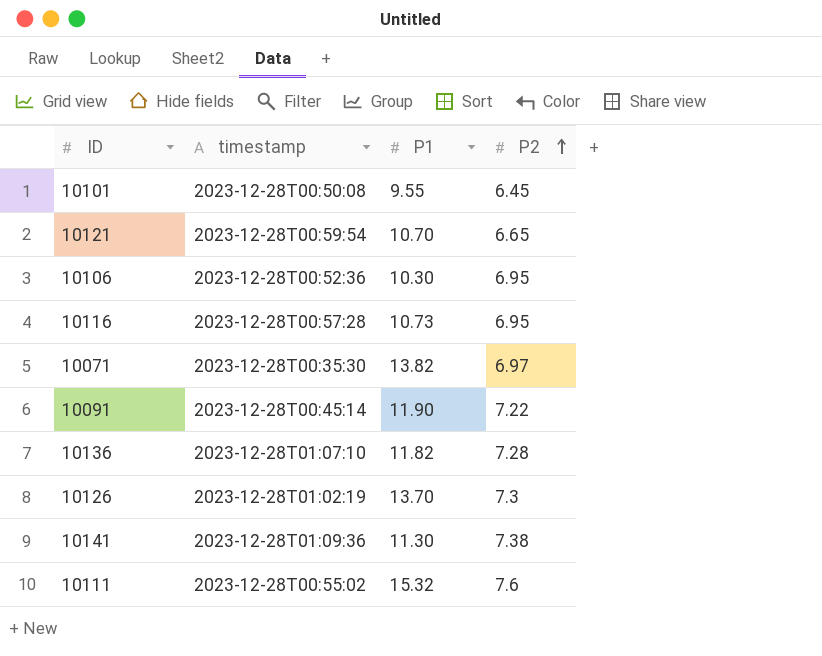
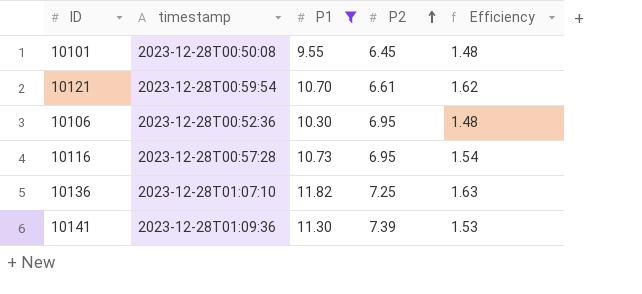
filter: none -> P1 <= 11.82
column Efficiency | formula: none -> [P1] / [P2]
10121 | P2: 6.65 -> 6.61
10136 | P2: 7.28 -> 7.25
10141 | P2: 7.38 -> 7.39

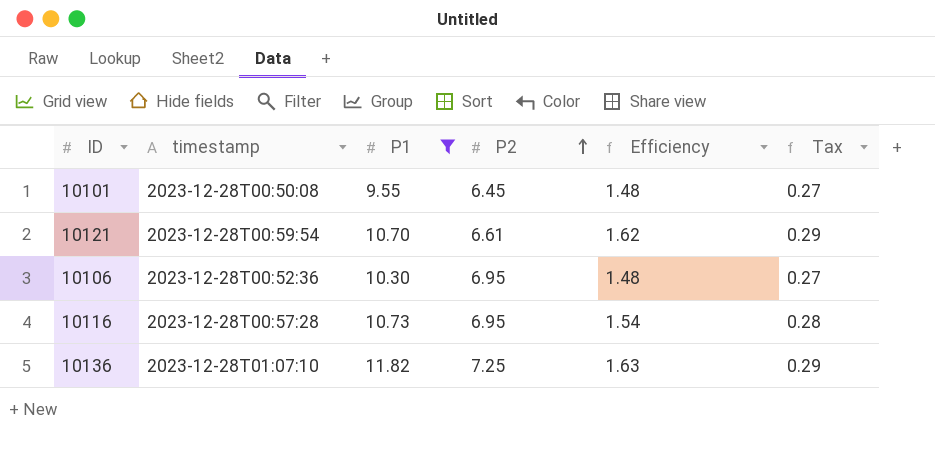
column Tax | formula: none -> [Efficiency] * 0.18
row 10141: 2023-12-28T01:09:36 | 11.30 | 7.39 | 1.53 -> none

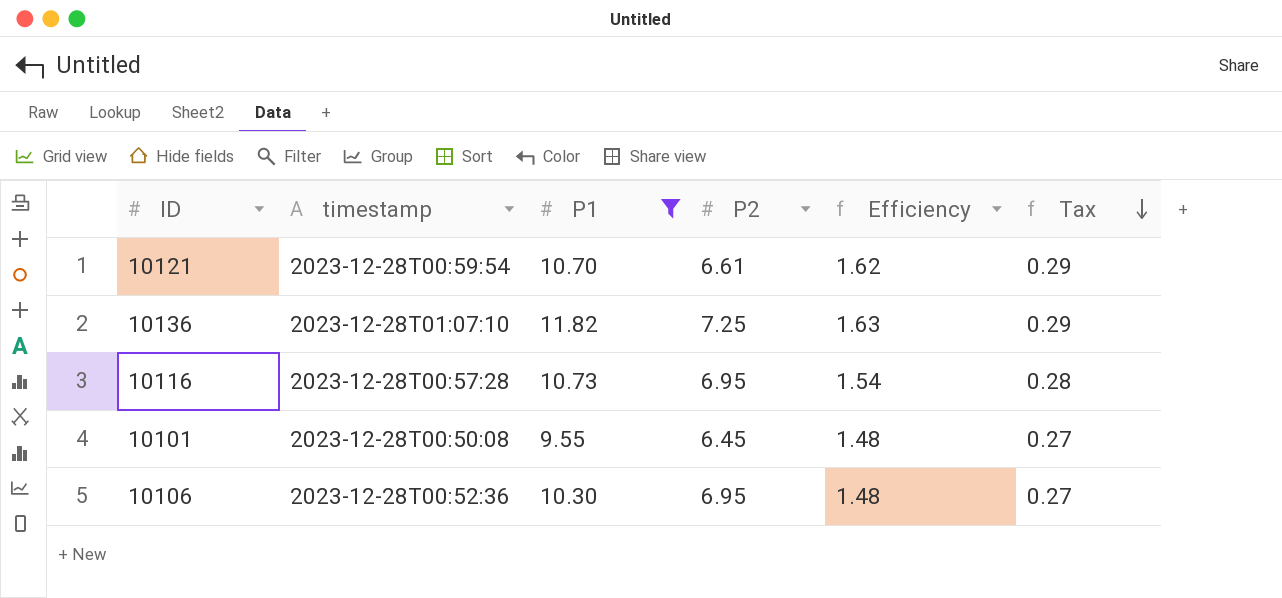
row order: P2 ascending -> Tax descending

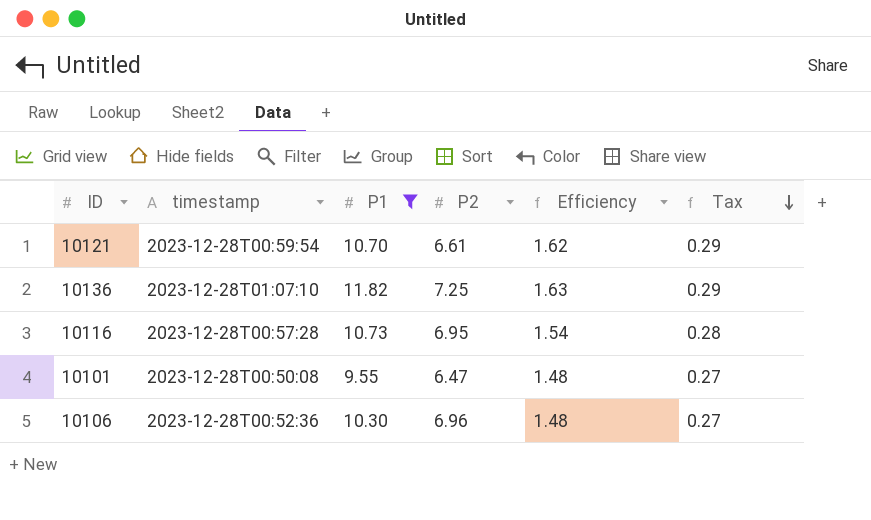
10101 | P2: 6.45 -> 6.47
10106 | P2: 6.95 -> 6.96

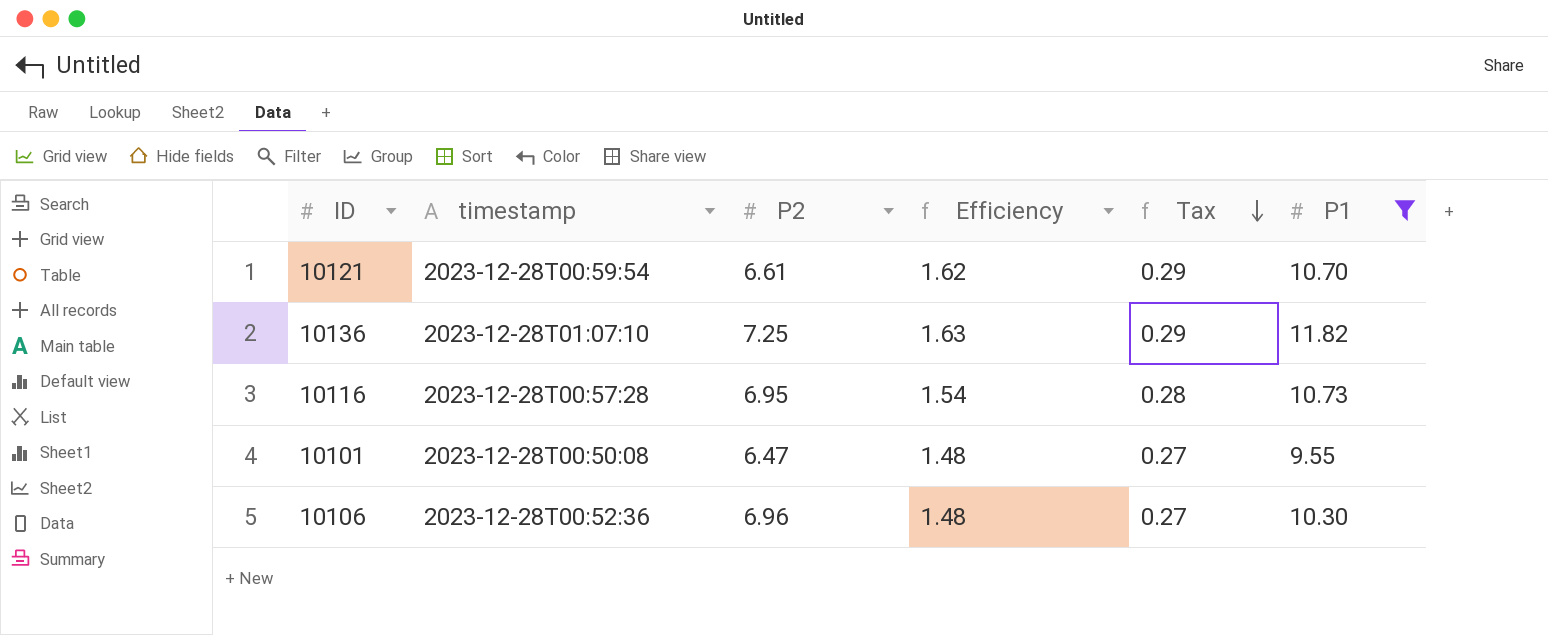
column P1 | position: 3 -> 6

